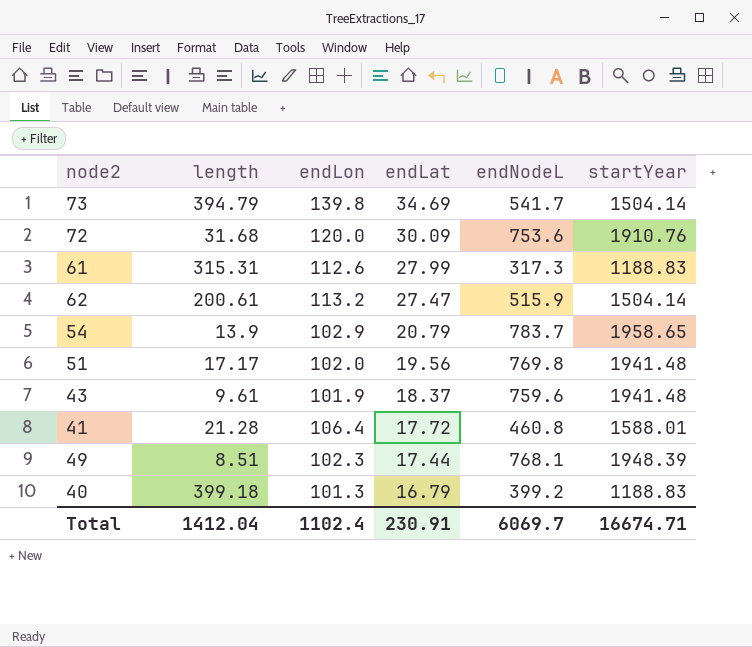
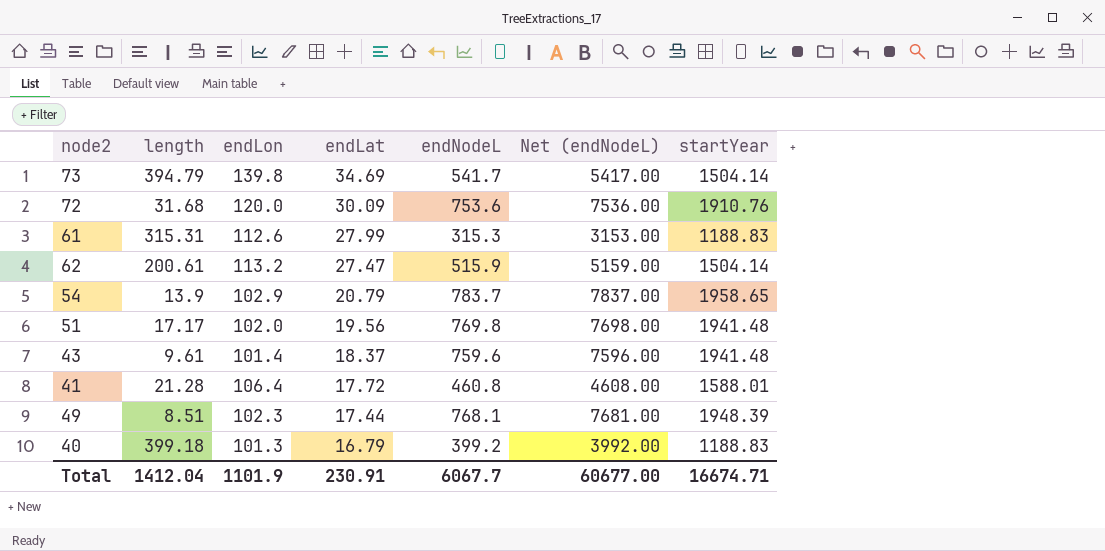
column Net (endNodeL) | formula: none -> [endNodeL] * 10
61 | endNodeL: 317.3 -> 315.3
43 | endLon: 101.9 -> 101.4
Total | endLon: 1102.4 -> 1101.9
Total | endNodeL: 6069.7 -> 6067.7

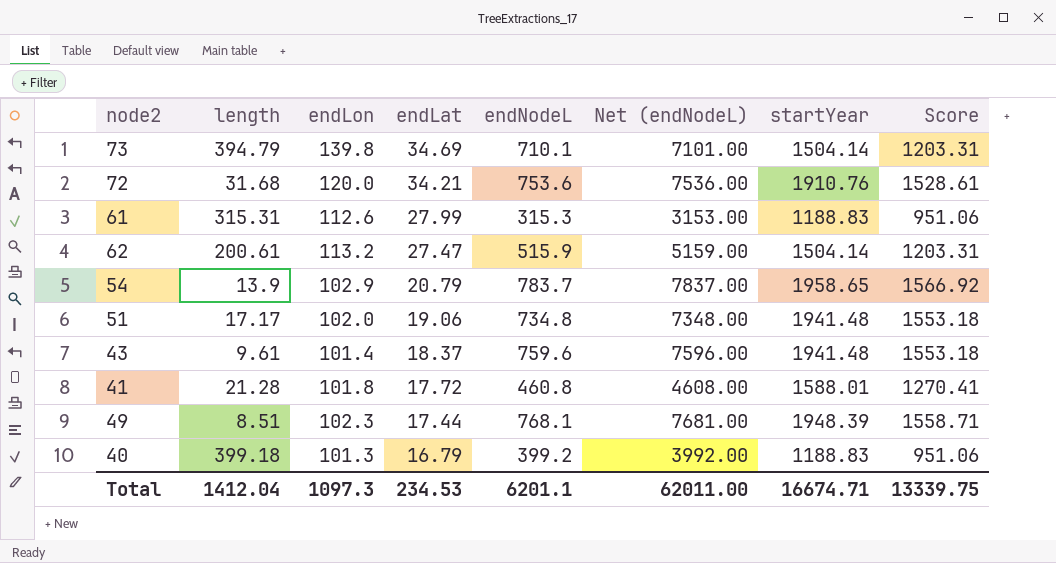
column Score | formula: none -> [startYear] * 0.8
73 | endNodeL: 541.7 -> 710.1
73 | Net (endNodeL): 5417.00 -> 7101.00
72 | endLat: 30.09 -> 34.21
51 | endLat: 19.56 -> 19.06
51 | endNodeL: 769.8 -> 734.8
51 | Net (endNodeL): 7698.00 -> 7348.00
41 | endLon: 106.4 -> 101.8
Total | endLon: 1101.9 -> 1097.3
Total | endLat: 230.91 -> 234.53
Total | endNodeL: 6067.7 -> 6201.1
Total | Net (endNodeL): 60677.00 -> 62011.00

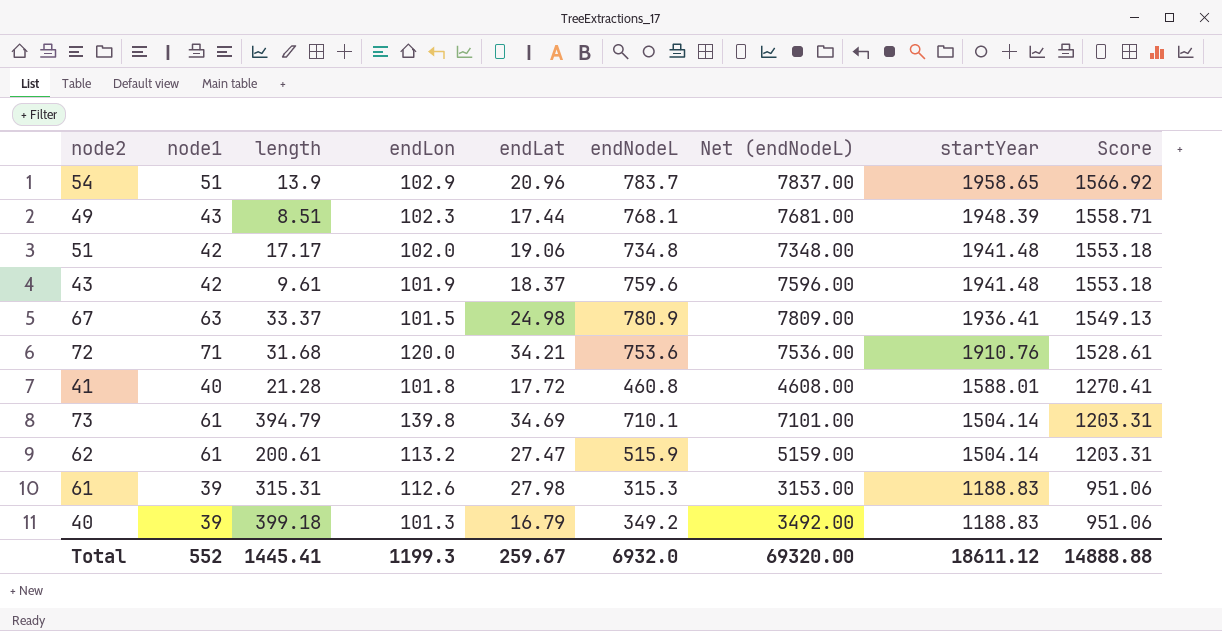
row order: endLat descending -> startYear descending
column node1 | position: none -> 2
54 | endLat: 20.79 -> 20.96
43 | endLon: 101.4 -> 101.9
row 67: none -> 63 | 33.37 | 101.5 | 24.98 | 780.9 | 7809.00 | 1936.41 | 1549.13
61 | endLat: 27.99 -> 27.98
40 | endNodeL: 399.2 -> 349.2
40 | Net (endNodeL): 3992.00 -> 3492.00
Total | length: 1412.04 -> 1445.41
Total | endLon: 1097.3 -> 1199.3
Total | endLat: 234.53 -> 259.67
Total | endNodeL: 6201.1 -> 6932.0
Total | Net (endNodeL): 62011.00 -> 69320.00
Total | startYear: 16674.71 -> 18611.12
Total | Score: 13339.75 -> 14888.88

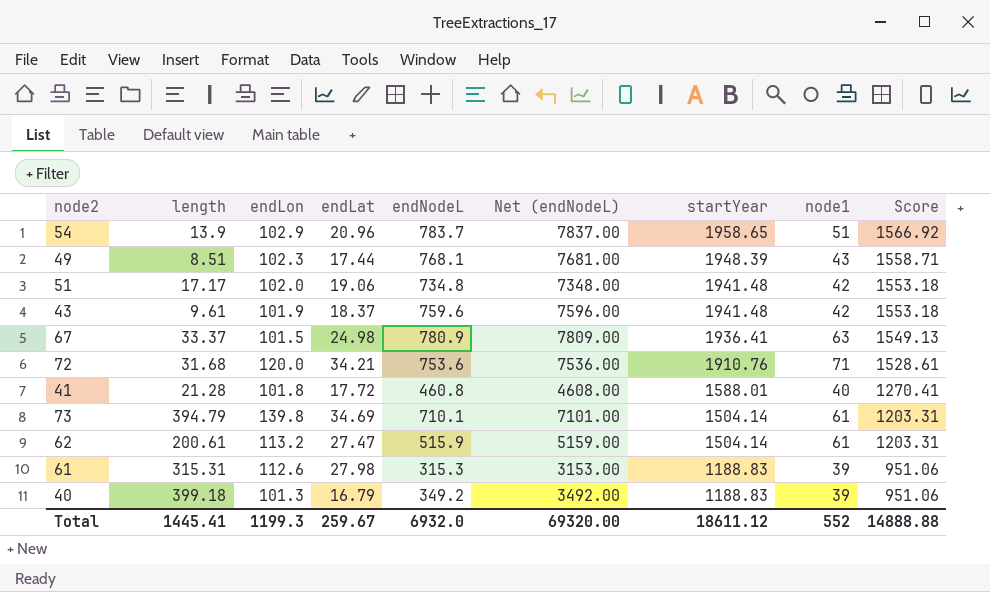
column node1 | position: 2 -> 8

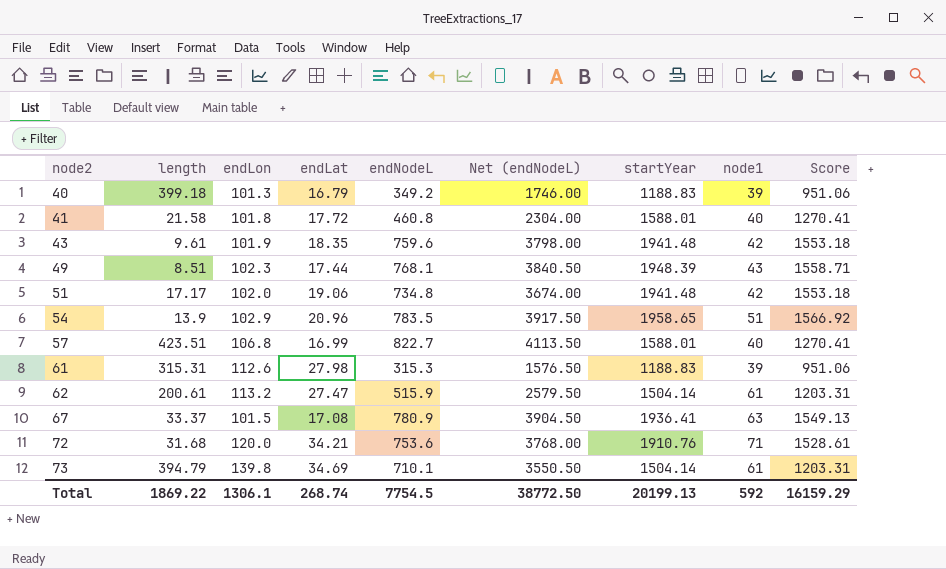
row order: startYear descending -> node2 ascending
column Net (endNodeL) | formula: [endNodeL] * 10 -> [endNodeL] * 5
41 | length: 21.28 -> 21.58
43 | endLat: 18.37 -> 18.35
54 | endNodeL: 783.7 -> 783.5
row 57: none -> 423.51 | 106.8 | 16.99 | 822.7 | 4113.50 | 1588.01 | 40 | 1270.41
67 | endLat: 24.98 -> 17.08
Total | length: 1445.41 -> 1869.22
Total | endLon: 1199.3 -> 1306.1
Total | endLat: 259.67 -> 268.74
Total | endNodeL: 6932.0 -> 7754.5
Total | Net (endNodeL): 69320.00 -> 38772.50
Total | startYear: 18611.12 -> 20199.13
Total | node1: 552 -> 592
Total | Score: 14888.88 -> 16159.29

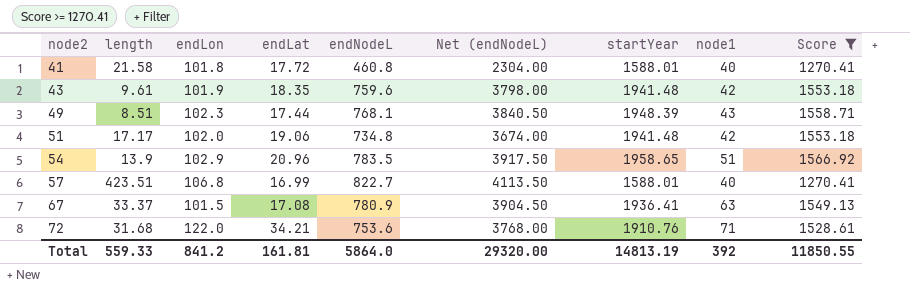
filter: none -> Score >= 1270.41
72 | endLon: 120.0 -> 122.0
Total | length: 1869.22 -> 559.33
Total | endLon: 1306.1 -> 841.2
Total | endLat: 268.74 -> 161.81
Total | endNodeL: 7754.5 -> 5864.0
Total | Net (endNodeL): 38772.50 -> 29320.00
Total | startYear: 20199.13 -> 14813.19
Total | node1: 592 -> 392
Total | Score: 16159.29 -> 11850.55

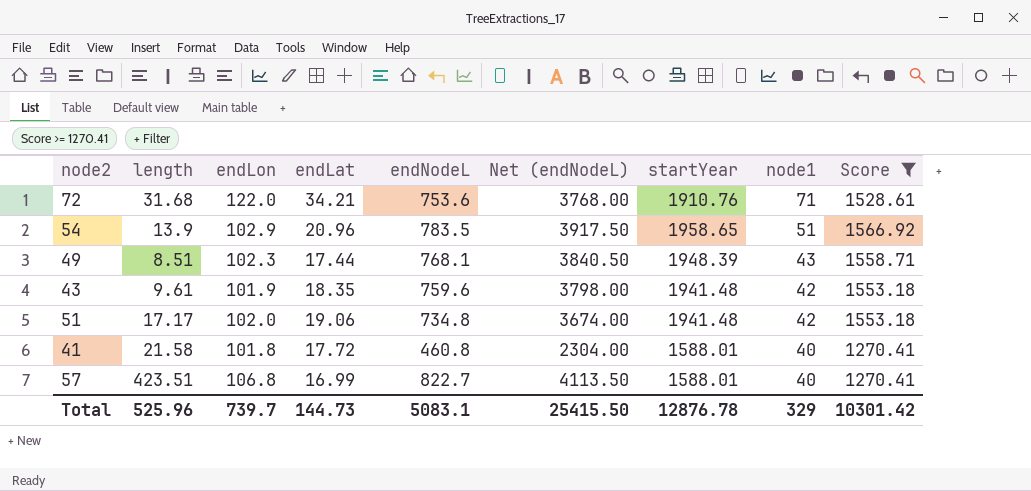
row order: node2 ascending -> node1 descending
row 67: 33.37 | 101.5 | 17.08 | 780.9 | 3904.50 | 1936.41 | 63 | 1549.13 -> none
Total | length: 559.33 -> 525.96
Total | endLon: 841.2 -> 739.7
Total | endLat: 161.81 -> 144.73
Total | endNodeL: 5864.0 -> 5083.1
Total | Net (endNodeL): 29320.00 -> 25415.50
Total | startYear: 14813.19 -> 12876.78
Total | node1: 392 -> 329
Total | Score: 11850.55 -> 10301.42

